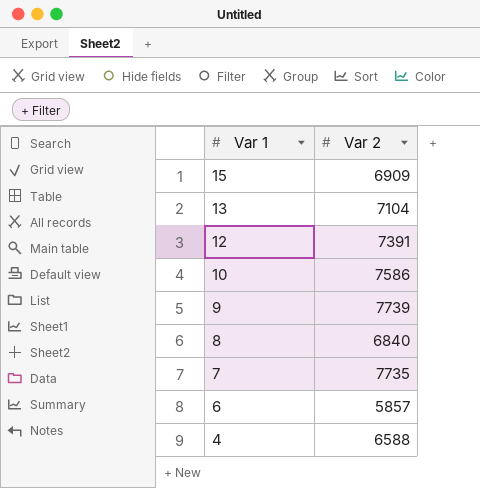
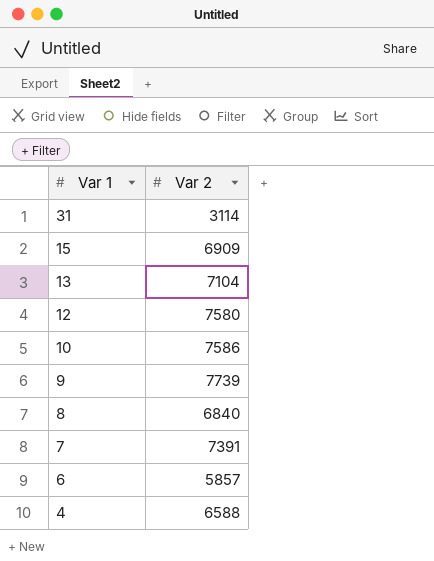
row 31: none -> 3114
12 | Var 2: 7391 -> 7580
7 | Var 2: 7735 -> 7391

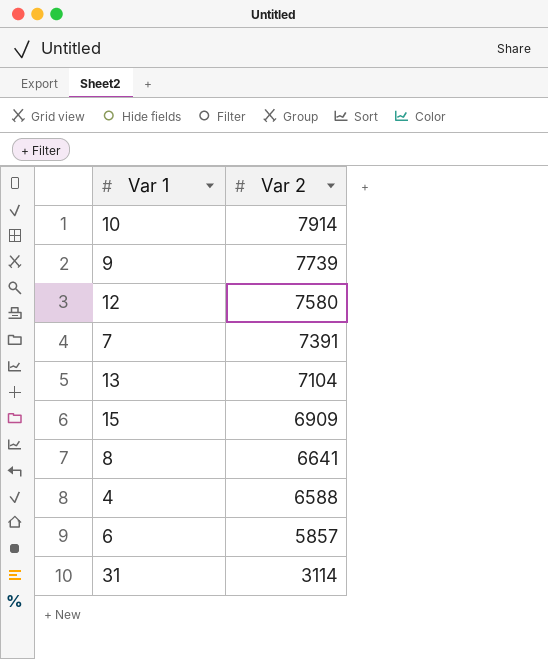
row order: Var 1 descending -> Var 2 descending
10 | Var 2: 7586 -> 7914
8 | Var 2: 6840 -> 6641

